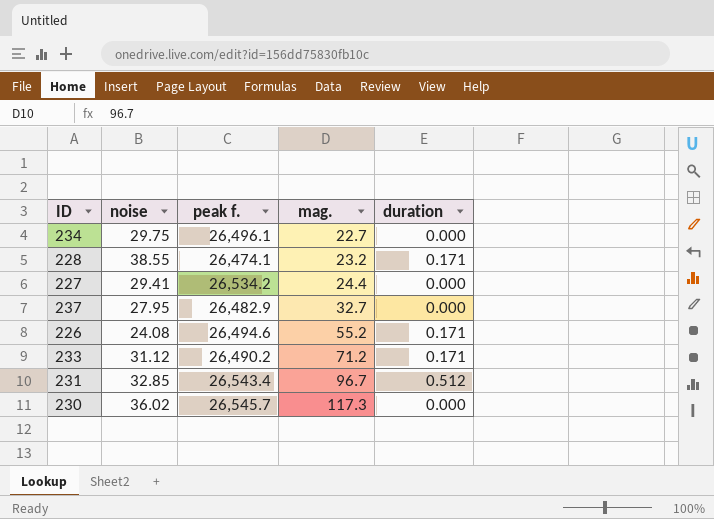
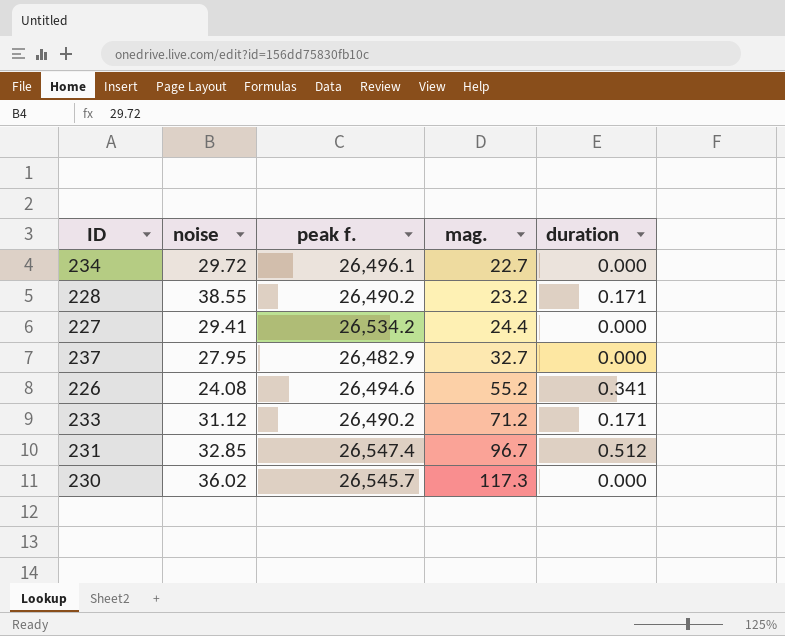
234 | noise: 29.75 -> 29.72
228 | peak f.: 26,474.1 -> 26,490.2
226 | duration: 0.171 -> 0.341
231 | peak f.: 26,543.4 -> 26,547.4

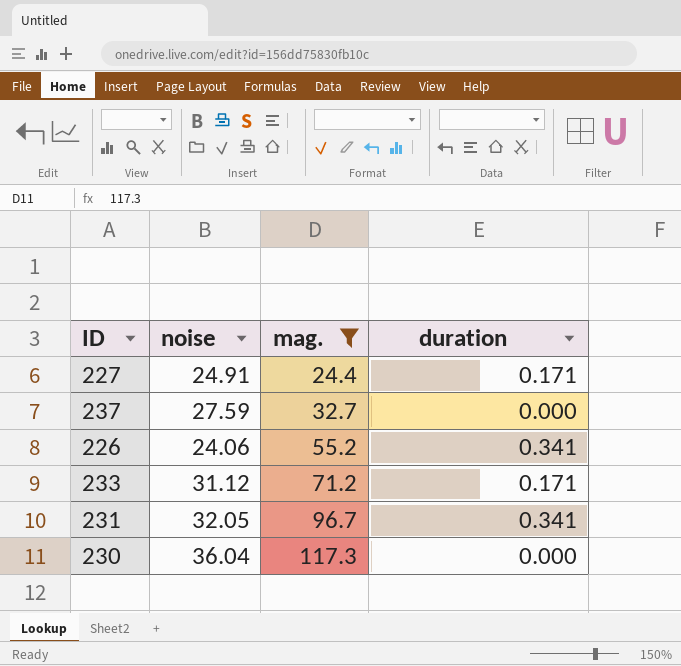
filter: none -> mag. >= 24.4
column peak f. | position: 3 -> none
227 | noise: 29.41 -> 24.91
227 | duration: 0.000 -> 0.171
237 | noise: 27.95 -> 27.59
226 | noise: 24.08 -> 24.06
231 | noise: 32.85 -> 32.05
231 | duration: 0.512 -> 0.341
230 | noise: 36.02 -> 36.04

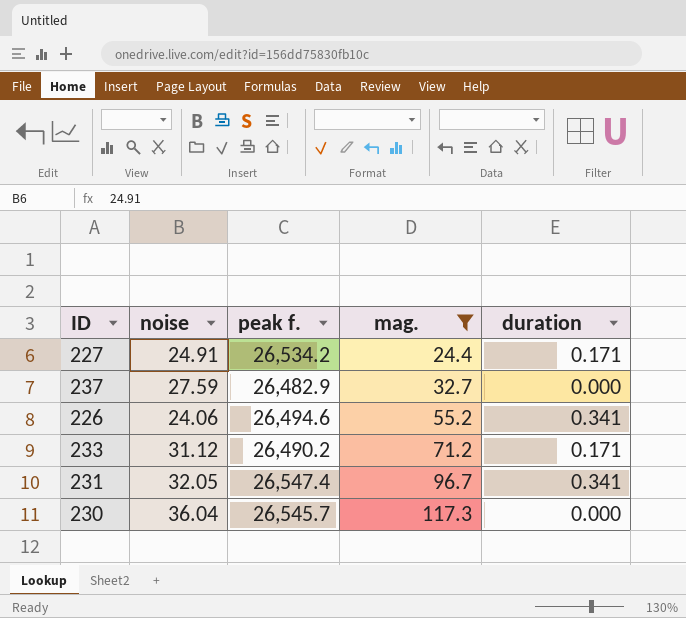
column peak f. | position: none -> 3

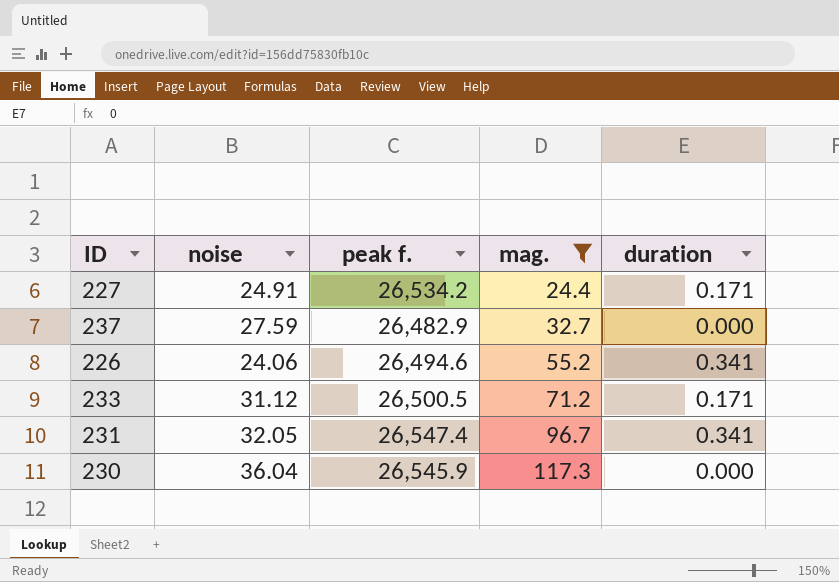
233 | peak f.: 26,490.2 -> 26,500.5
230 | peak f.: 26,545.7 -> 26,545.9

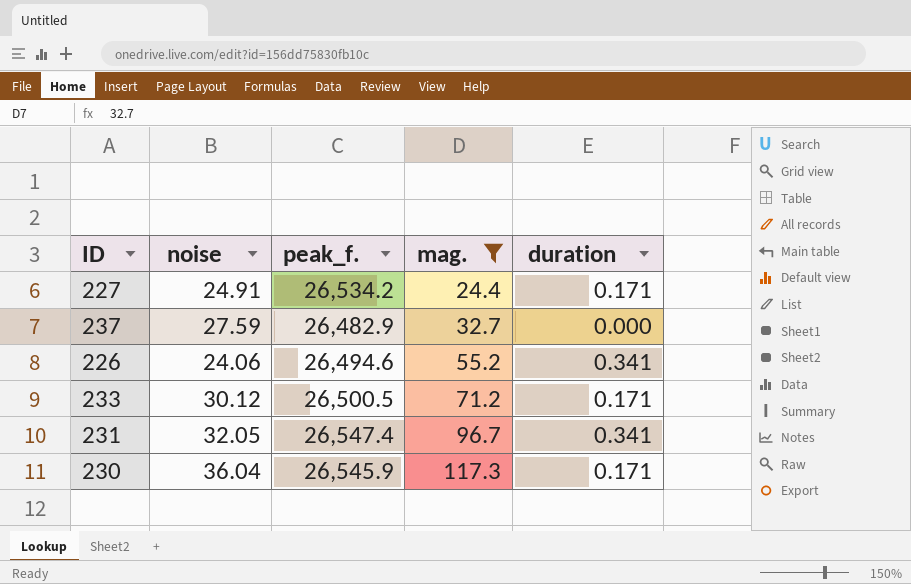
column name: peak f. -> peak_f.
233 | noise: 31.12 -> 30.12
230 | duration: 0.000 -> 0.171

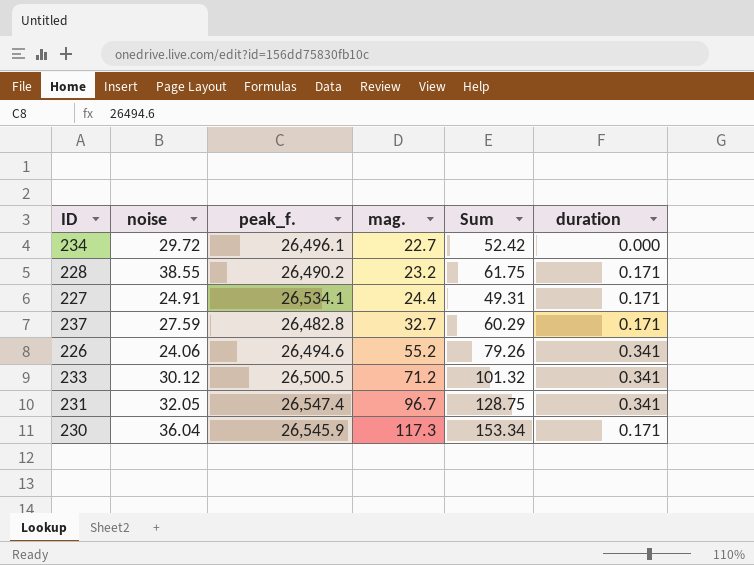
filter: mag. >= 24.4 -> none
column Sum | formula: none -> [noise] + [mag.]
227 | peak_f.: 26,534.2 -> 26,534.1
237 | peak_f.: 26,482.9 -> 26,482.8
237 | duration: 0.000 -> 0.171
233 | duration: 0.171 -> 0.341

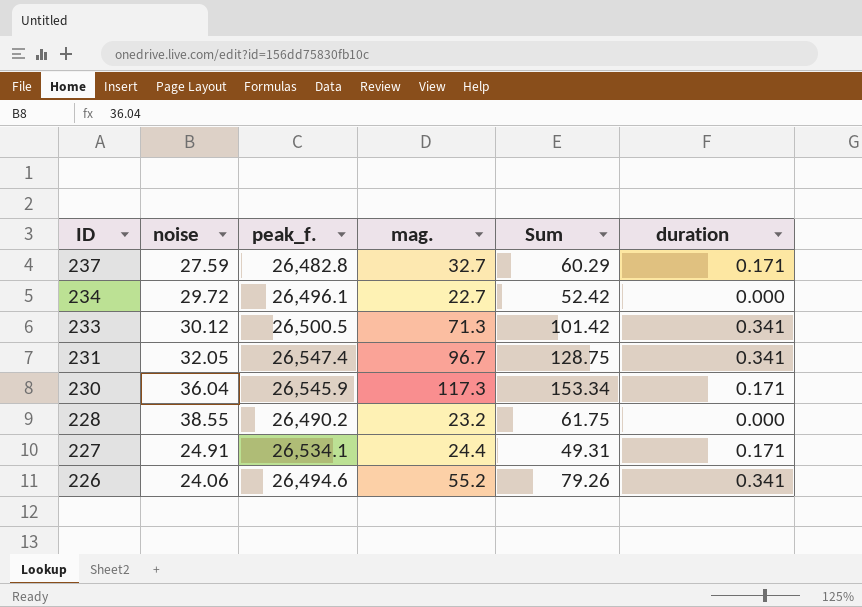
row order: mag. ascending -> ID descending
233 | mag.: 71.2 -> 71.3
233 | Sum: 101.32 -> 101.42
228 | duration: 0.171 -> 0.000

